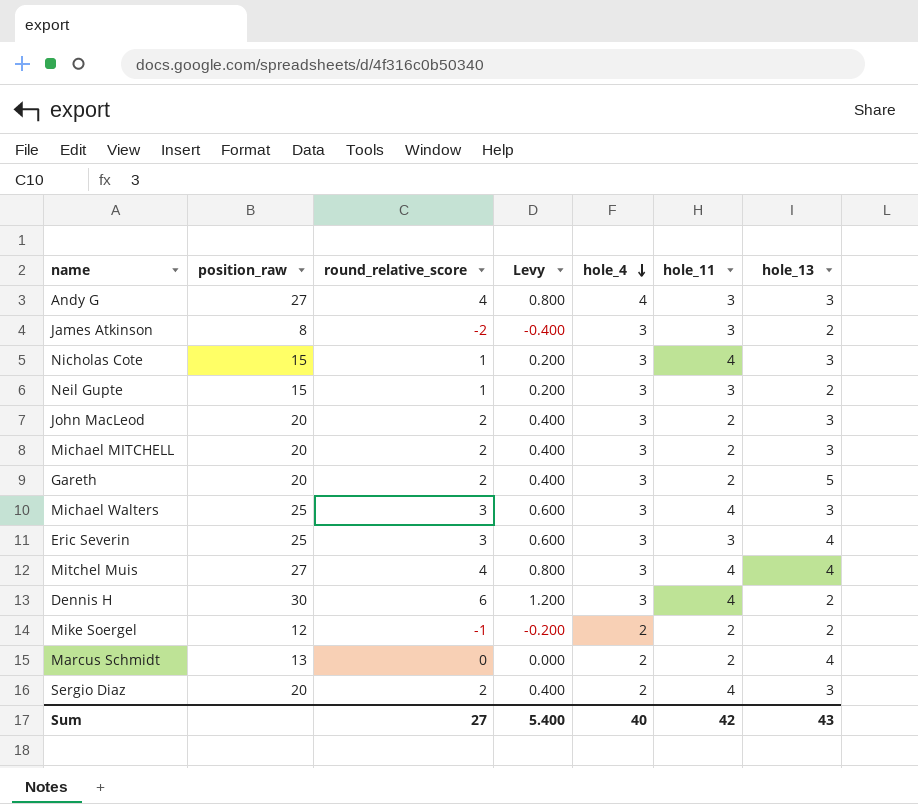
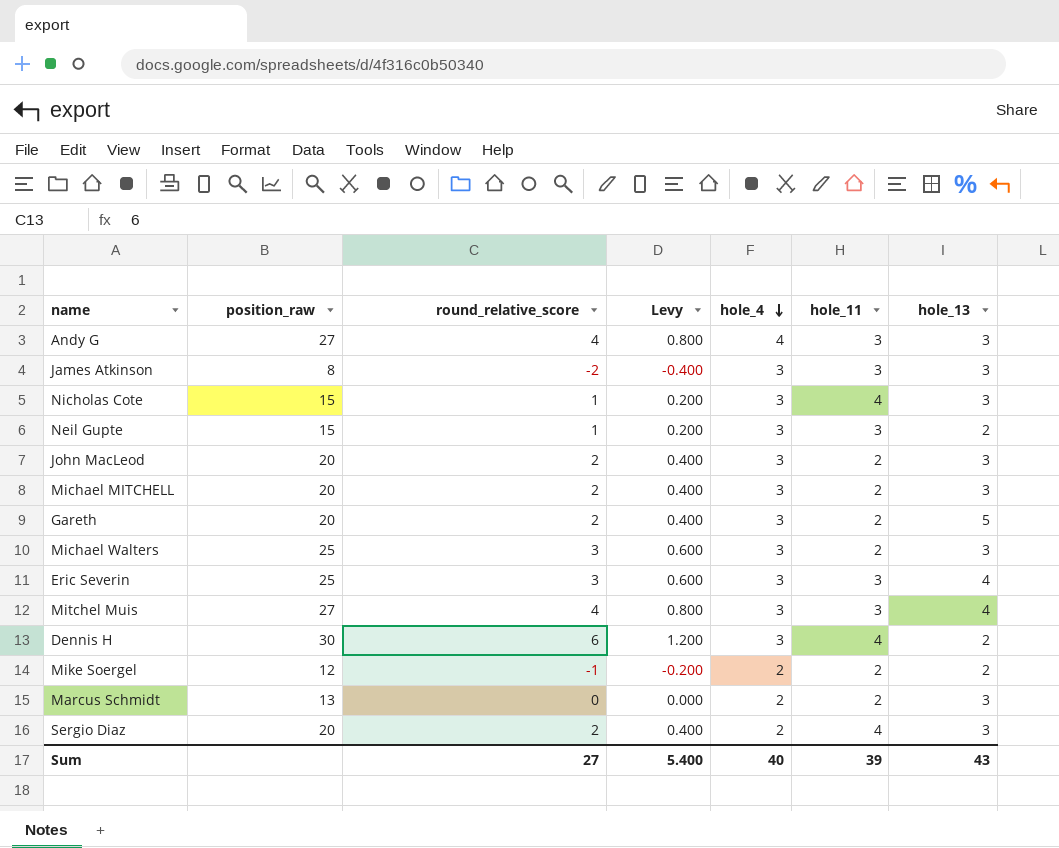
James Atkinson | hole_13: 2 -> 3
Michael Walters | hole_11: 4 -> 2
Mitchel Muis | hole_11: 4 -> 3
Marcus Schmidt | hole_13: 4 -> 3
Sum | hole_11: 42 -> 39

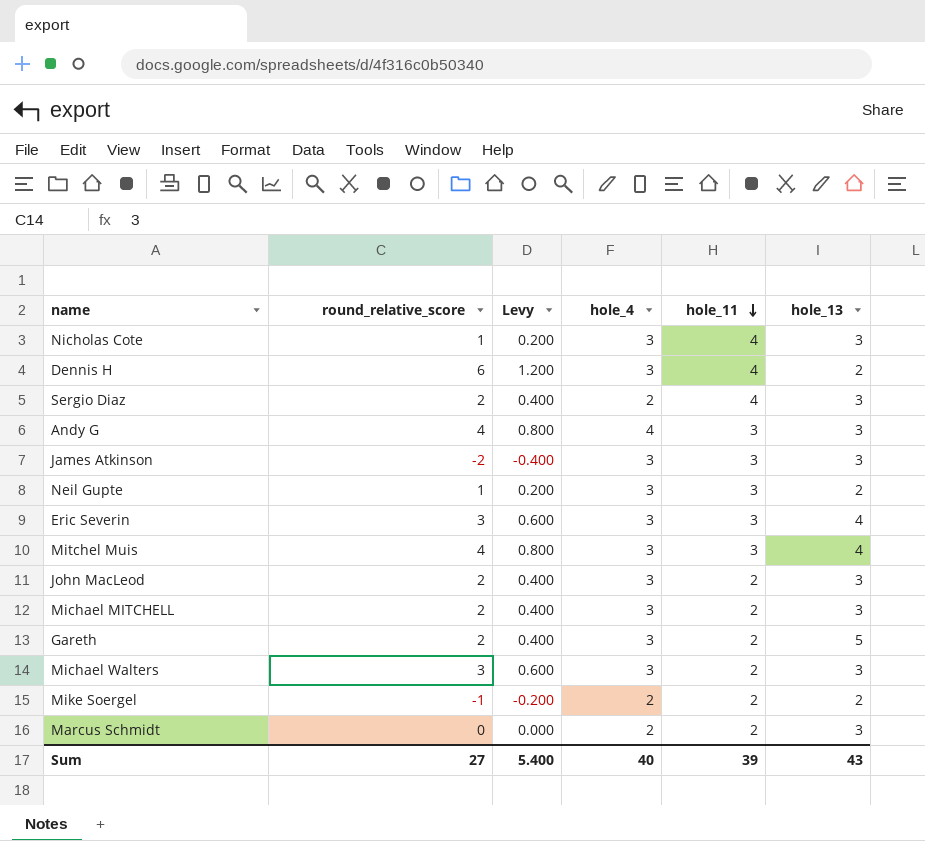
row order: hole_4 descending -> hole_11 descending
column position_raw | position: 2 -> none

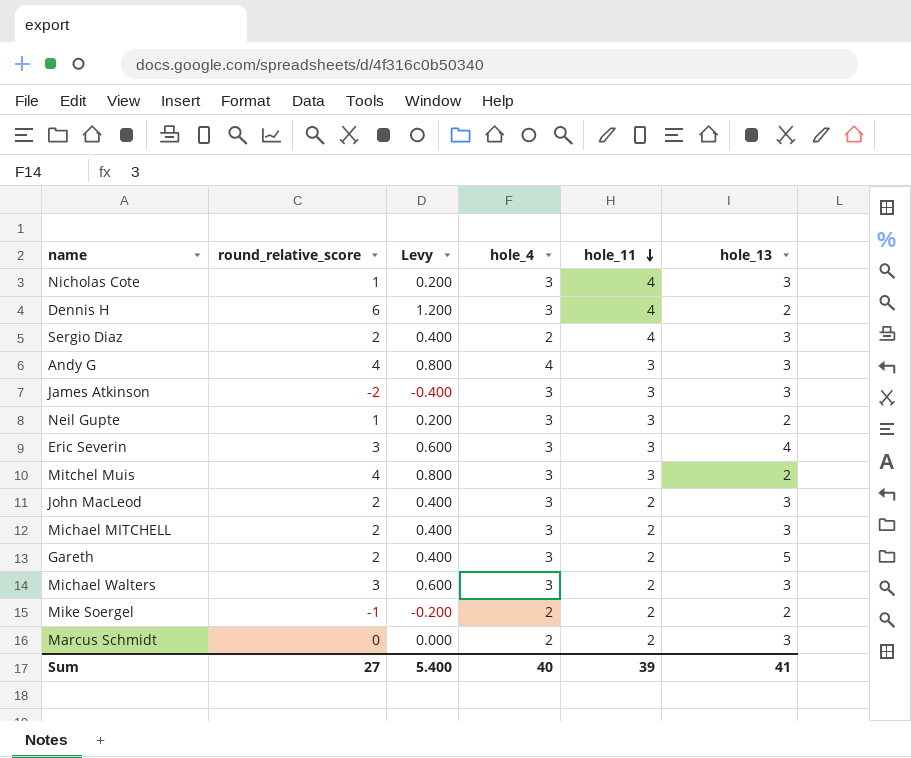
Mitchel Muis | hole_13: 4 -> 2
Sum | hole_13: 43 -> 41

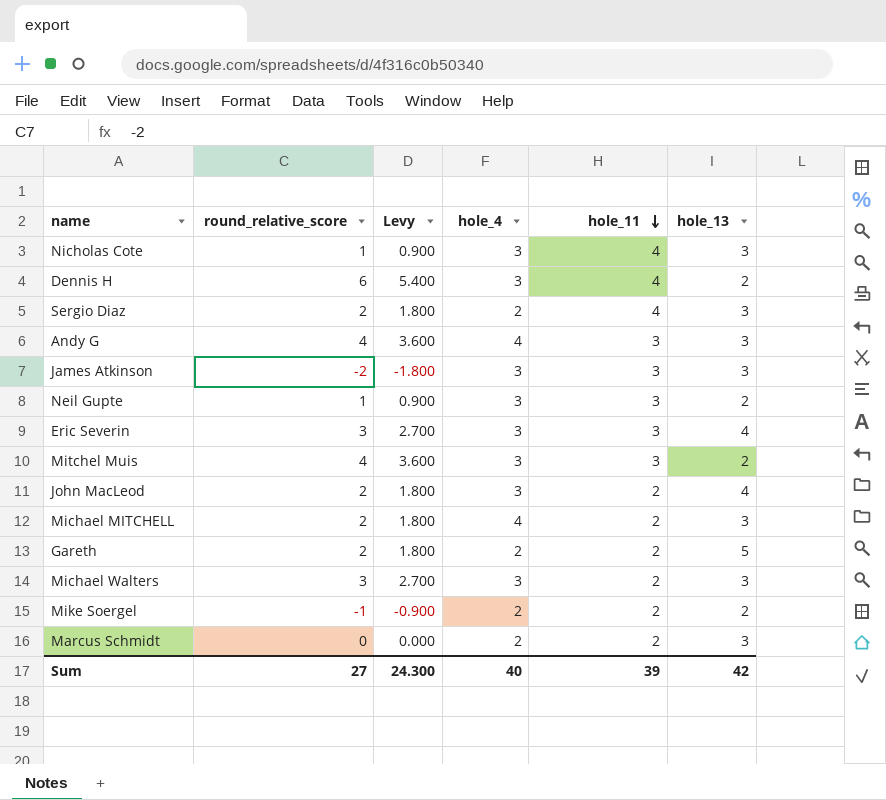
column Levy | formula: [round_relative_score] * 0.2 -> [round_relative_score] * 0.9
John MacLeod | hole_13: 3 -> 4
Michael MITCHELL | hole_4: 3 -> 4
Gareth | hole_4: 3 -> 2
Sum | Levy: 5.400 -> 24.300
Sum | hole_13: 41 -> 42

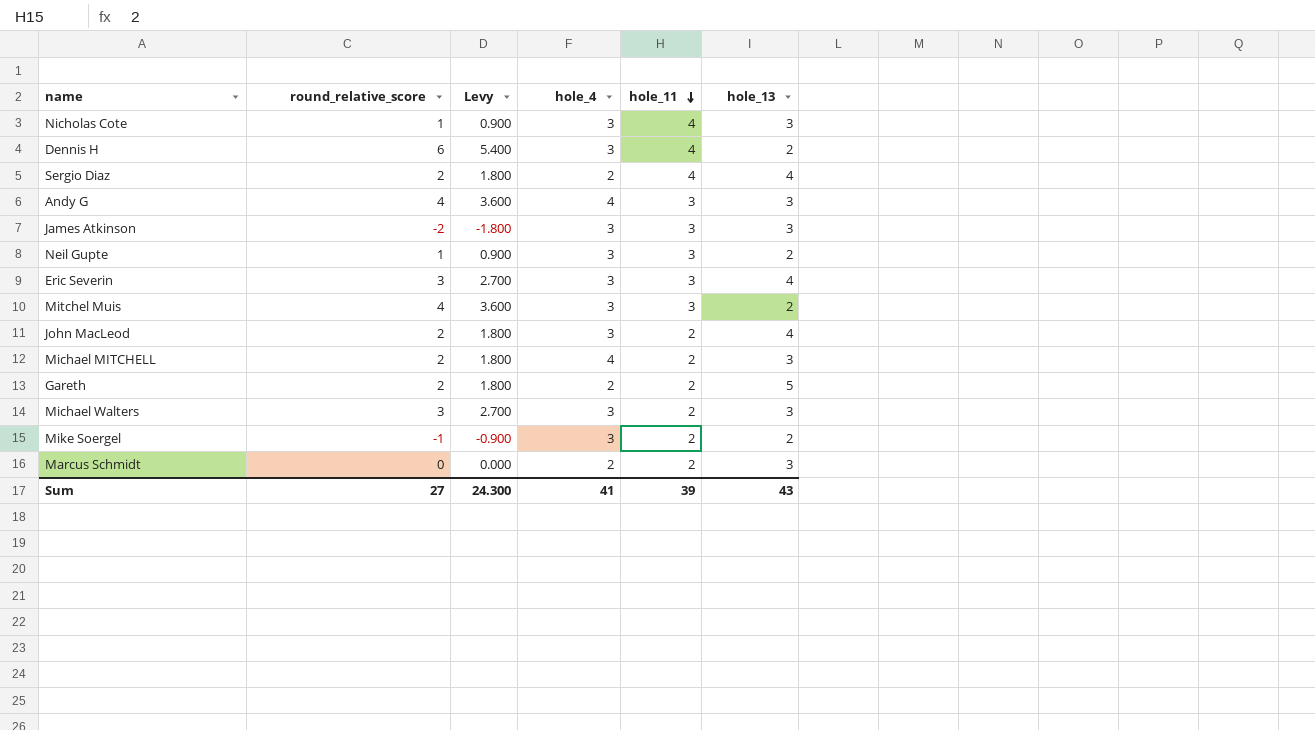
Sergio Diaz | hole_13: 3 -> 4
Mike Soergel | hole_4: 2 -> 3
Sum | hole_4: 40 -> 41
Sum | hole_13: 42 -> 43

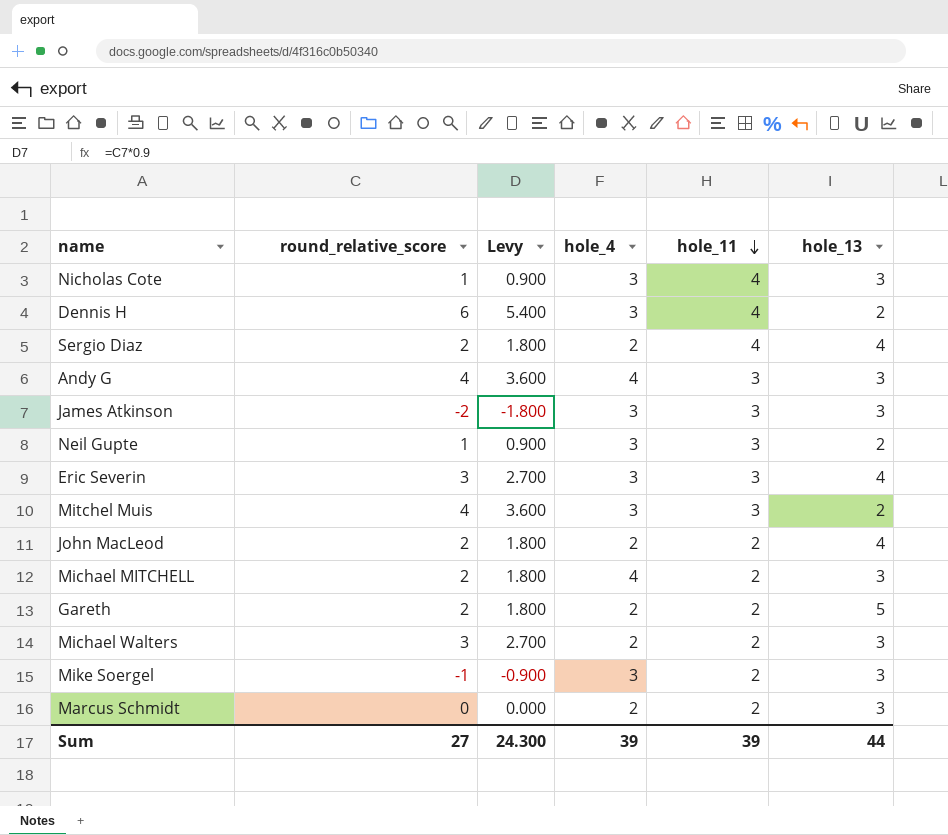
John MacLeod | hole_4: 3 -> 2
Michael Walters | hole_4: 3 -> 2
Mike Soergel | hole_13: 2 -> 3
Sum | hole_4: 41 -> 39
Sum | hole_13: 43 -> 44

